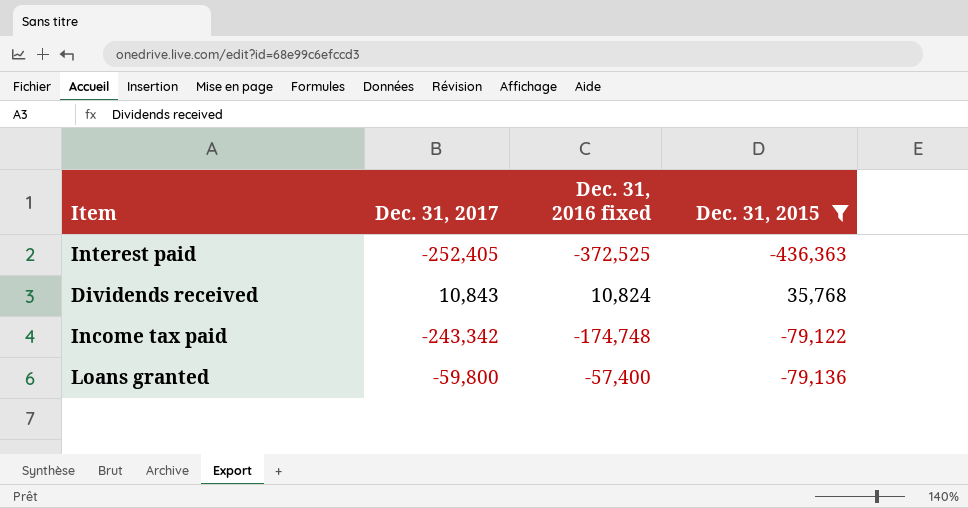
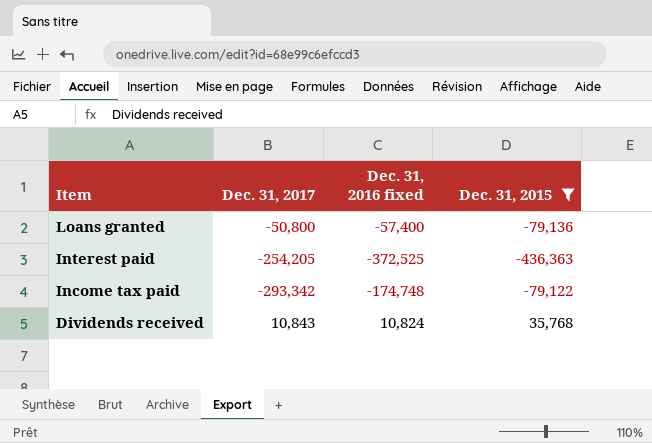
row order: none -> Item descending
Loans granted | Dec. 31, 2017: -59,800 -> -50,800
Interest paid | Dec. 31, 2017: -252,405 -> -254,205
Income tax paid | Dec. 31, 2017: -243,342 -> -293,342

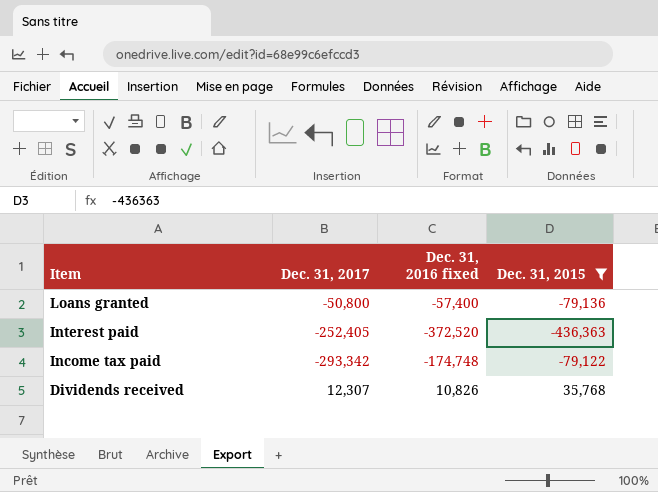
Interest paid | Dec. 31, 2017: -254,205 -> -252,405
Interest paid | Dec. 31, 2016 fixed: -372,525 -> -372,520
Dividends received | Dec. 31, 2017: 10,843 -> 12,307
Dividends received | Dec. 31, 2016 fixed: 10,824 -> 10,826

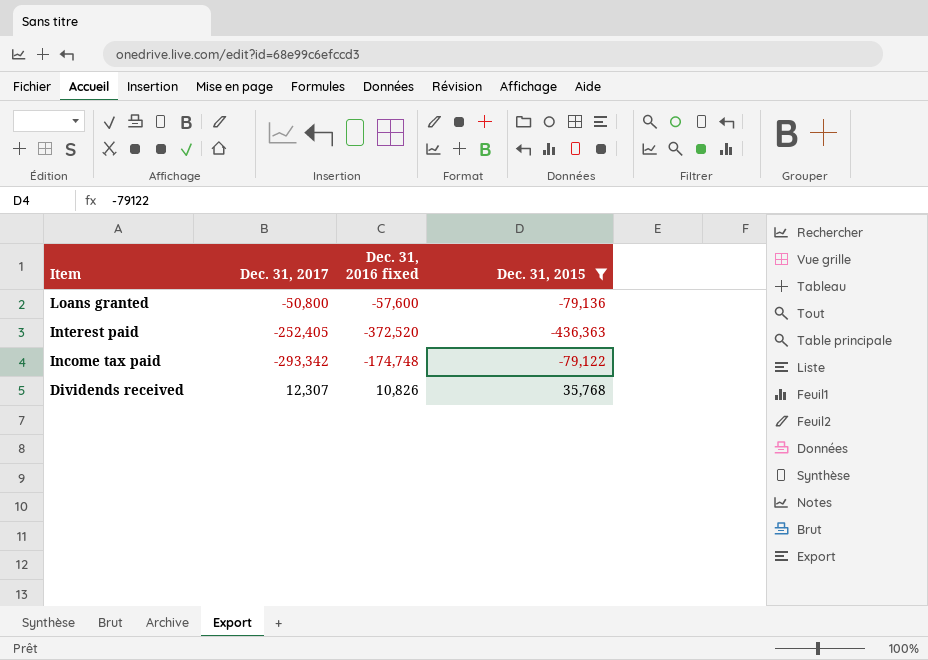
Loans granted | Dec. 31, 2016 fixed: -57,400 -> -57,600

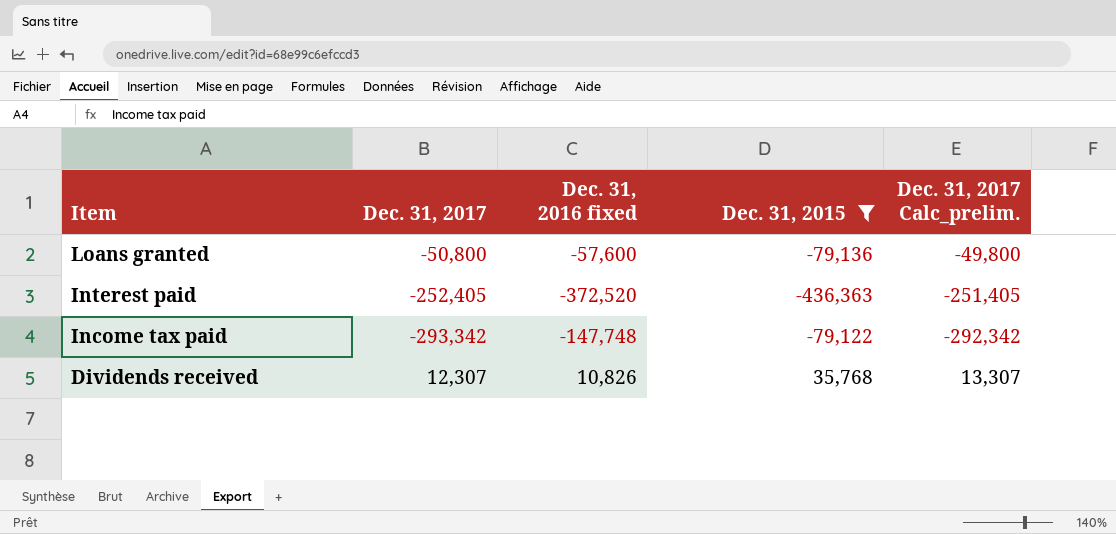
column Dec. 31, 2017 Calc_prelim. | formula: none -> [Dec. 31, 2017] + 1000
Income tax paid | Dec. 31, 2016 fixed: -174,748 -> -147,748

